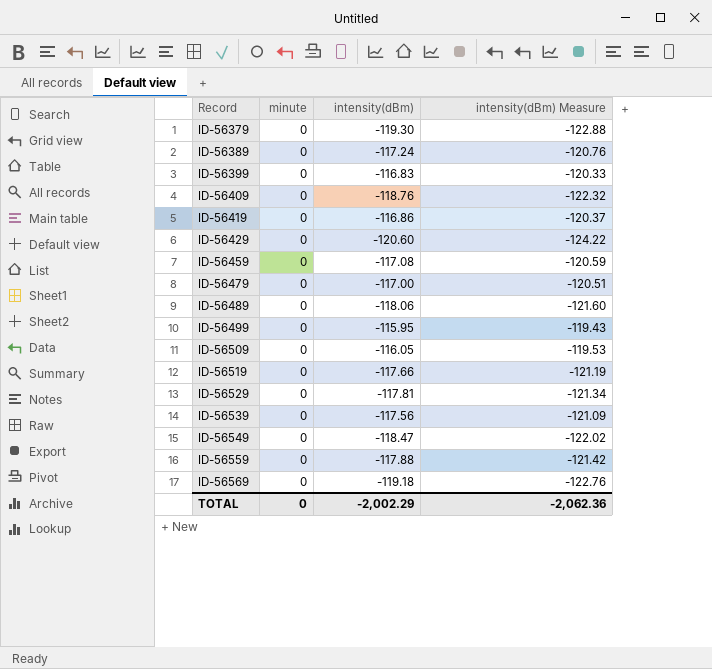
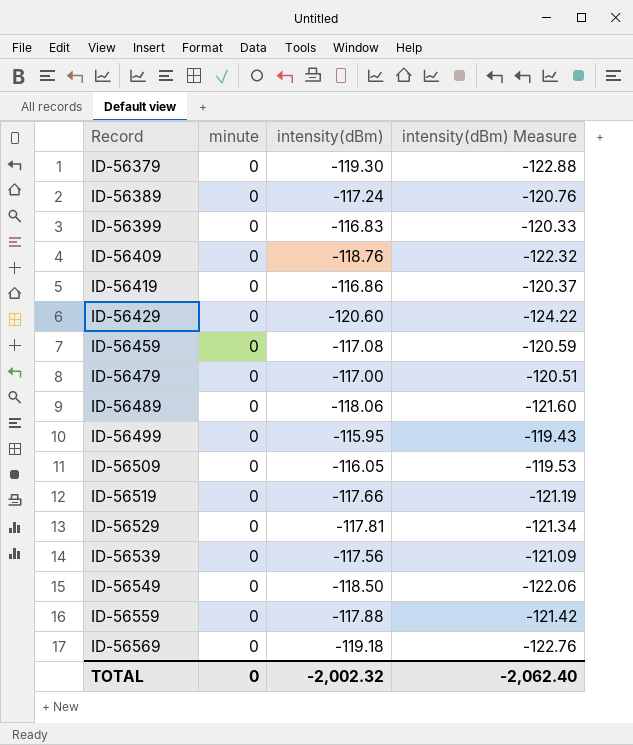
ID-56549 | intensity(dBm): -118.47 -> -118.50
ID-56549 | intensity(dBm) Measure: -122.02 -> -122.06
TOTAL | intensity(dBm): -2,002.29 -> -2,002.32
TOTAL | intensity(dBm) Measure: -2,062.36 -> -2,062.40

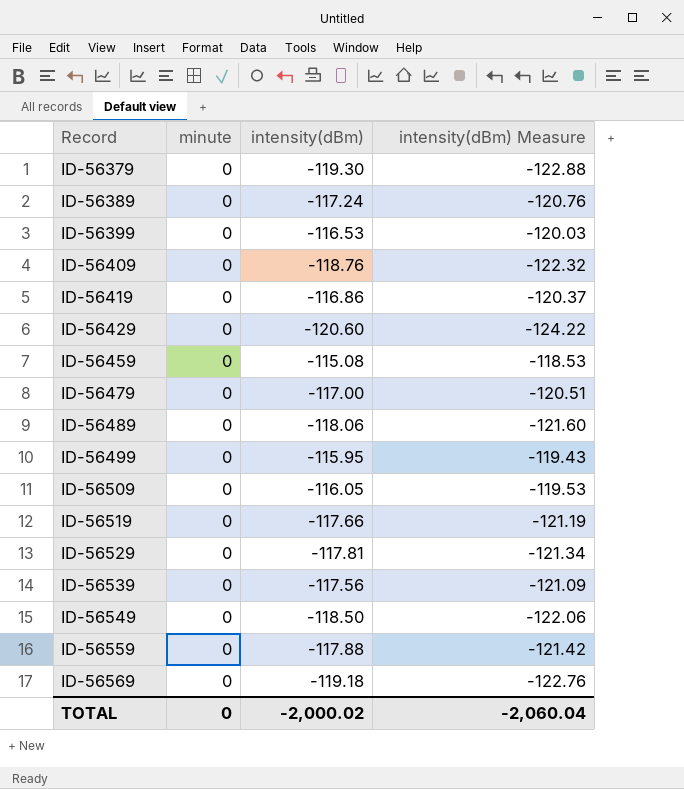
ID-56399 | intensity(dBm): -116.83 -> -116.53
ID-56399 | intensity(dBm) Measure: -120.33 -> -120.03
ID-56459 | intensity(dBm): -117.08 -> -115.08
ID-56459 | intensity(dBm) Measure: -120.59 -> -118.53
TOTAL | intensity(dBm): -2,002.32 -> -2,000.02
TOTAL | intensity(dBm) Measure: -2,062.40 -> -2,060.04

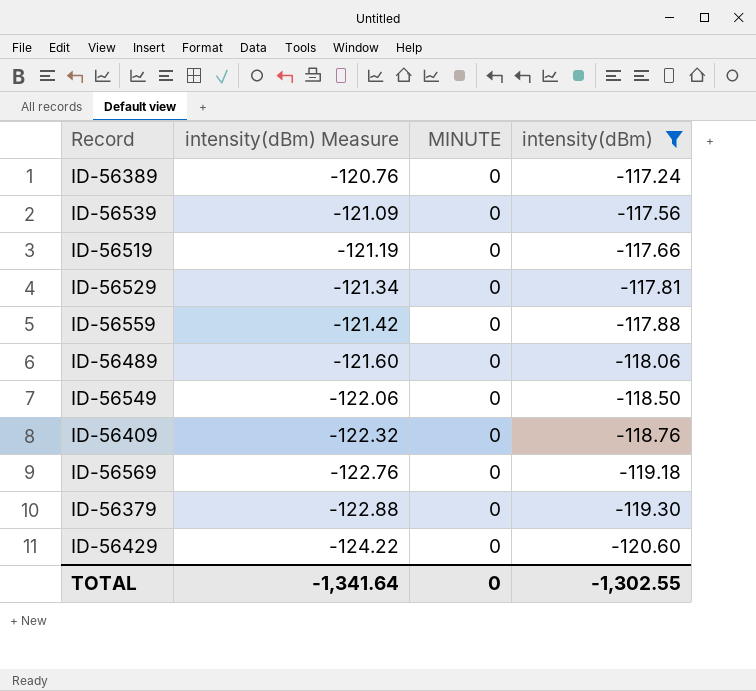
filter: none -> intensity(dBm) <= -117.24
row order: Record ascending -> intensity(dBm) Measure descending
column intensity(dBm) Measure | position: 4 -> 2
column name: minute -> MINUTE
TOTAL | intensity(dBm) Measure: -2,060.04 -> -1,341.64
TOTAL | intensity(dBm): -2,000.02 -> -1,302.55

